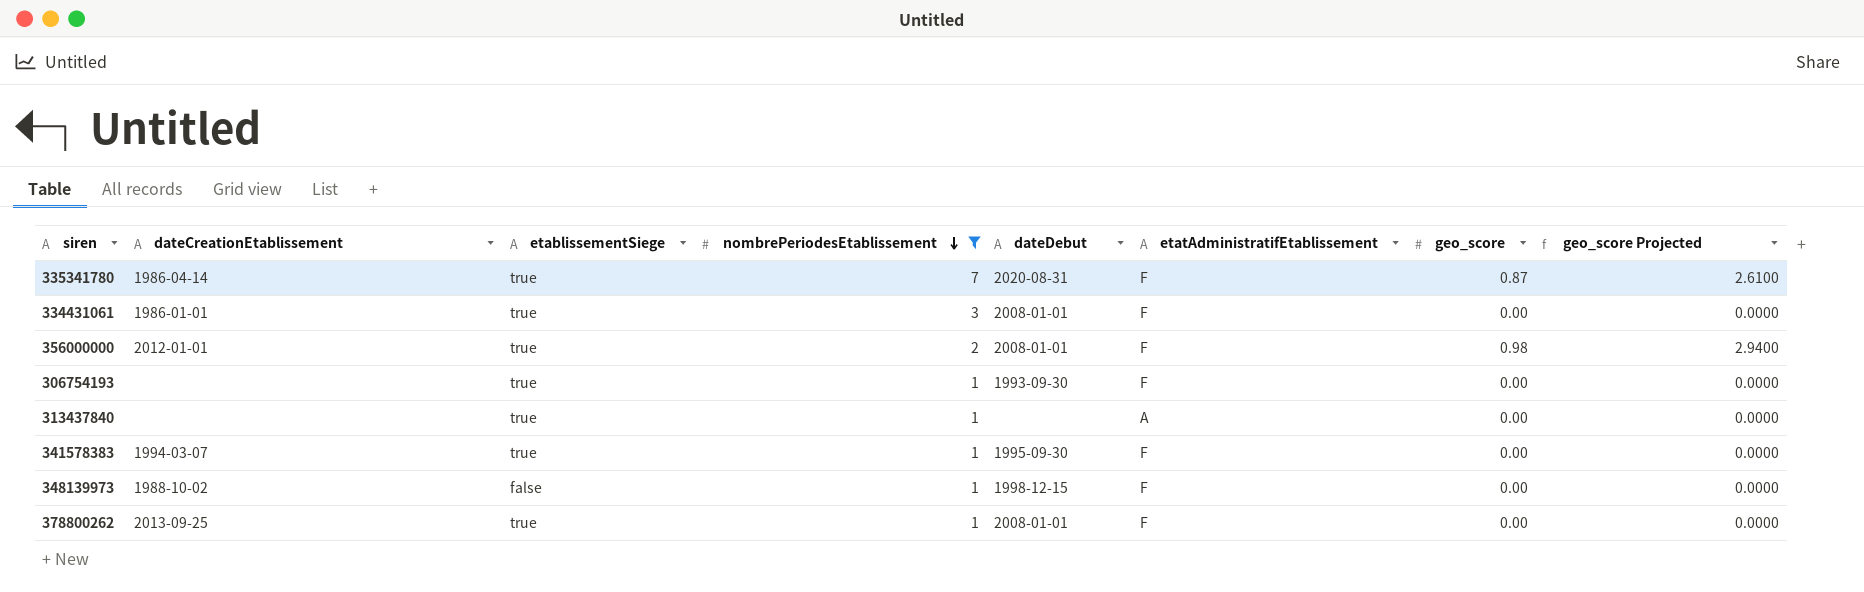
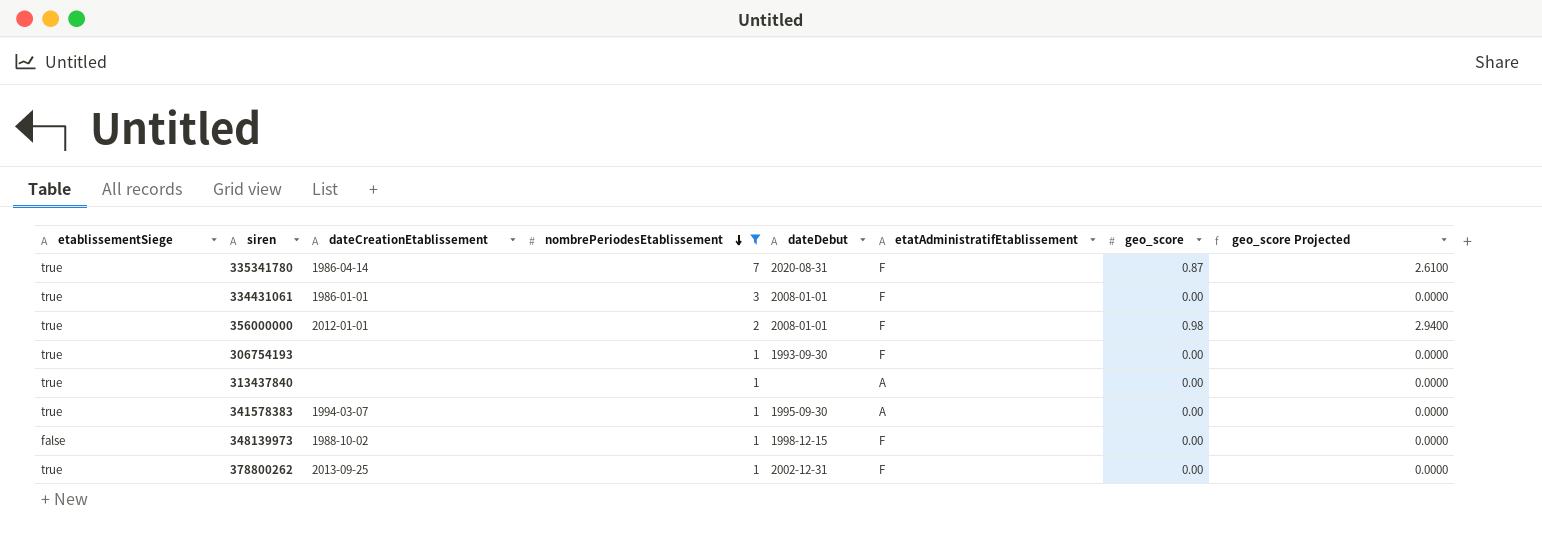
column etablissementSiege | position: 3 -> 1
341578383 | etatAdministratifEtablissement: F -> A
378800262 | dateDebut: 2008-01-01 -> 2002-12-31

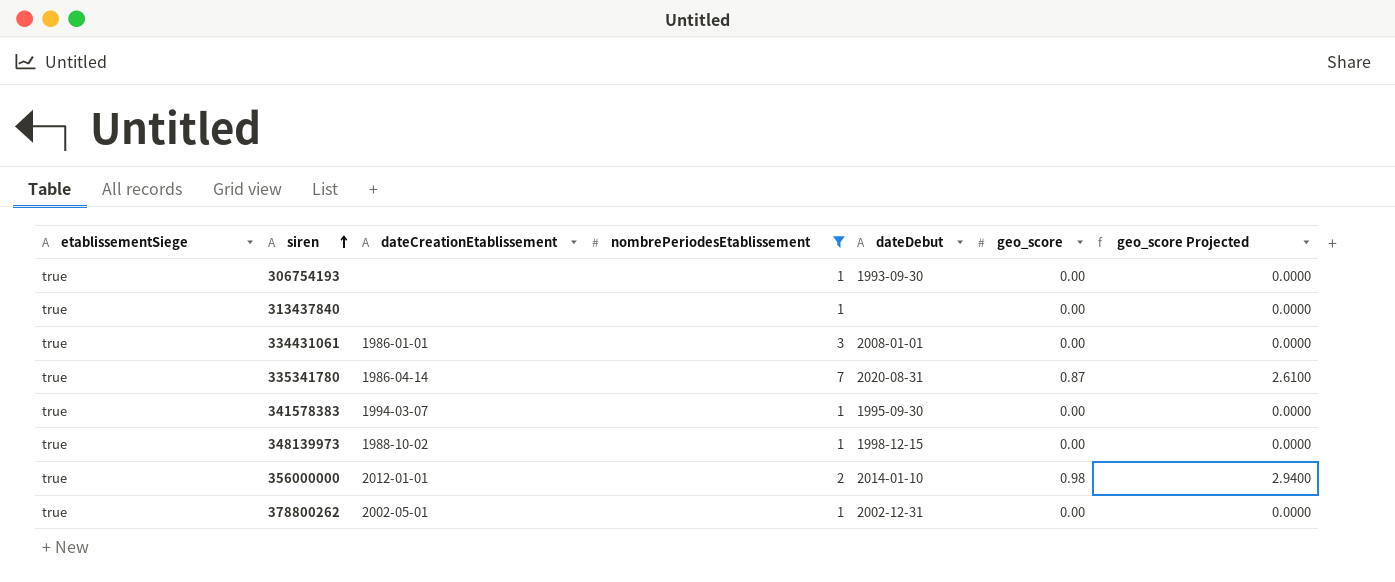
row order: nombrePeriodesEtablissement descending -> siren ascending
column etatAdministratifEtablissement | position: 6 -> none
348139973 | etablissementSiege: false -> true
356000000 | dateDebut: 2008-01-01 -> 2014-01-10
378800262 | dateCreationEtablissement: 2013-09-25 -> 2002-05-01

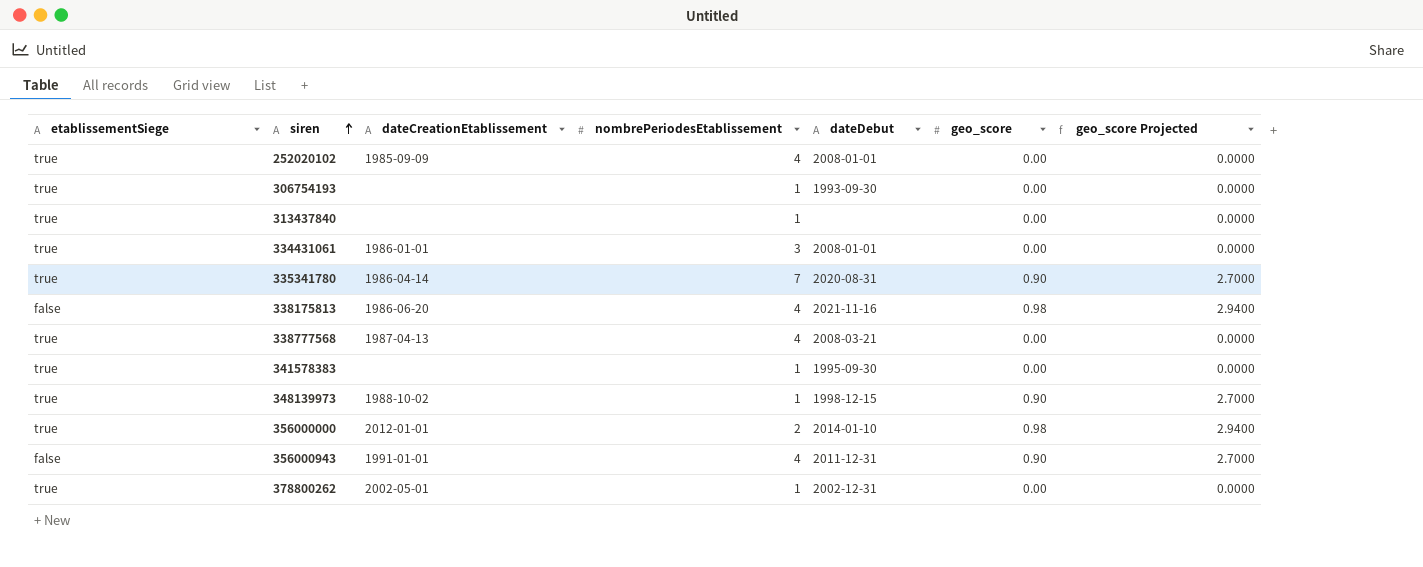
filter: nombrePeriodesEtablissement != 4 -> none
335341780 | geo_score: 0.87 -> 0.90
335341780 | geo_score Projected: 2.6100 -> 2.7000
341578383 | dateCreationEtablissement: 1994-03-07 -> none
348139973 | geo_score: 0.00 -> 0.90
348139973 | geo_score Projected: 0.0000 -> 2.7000

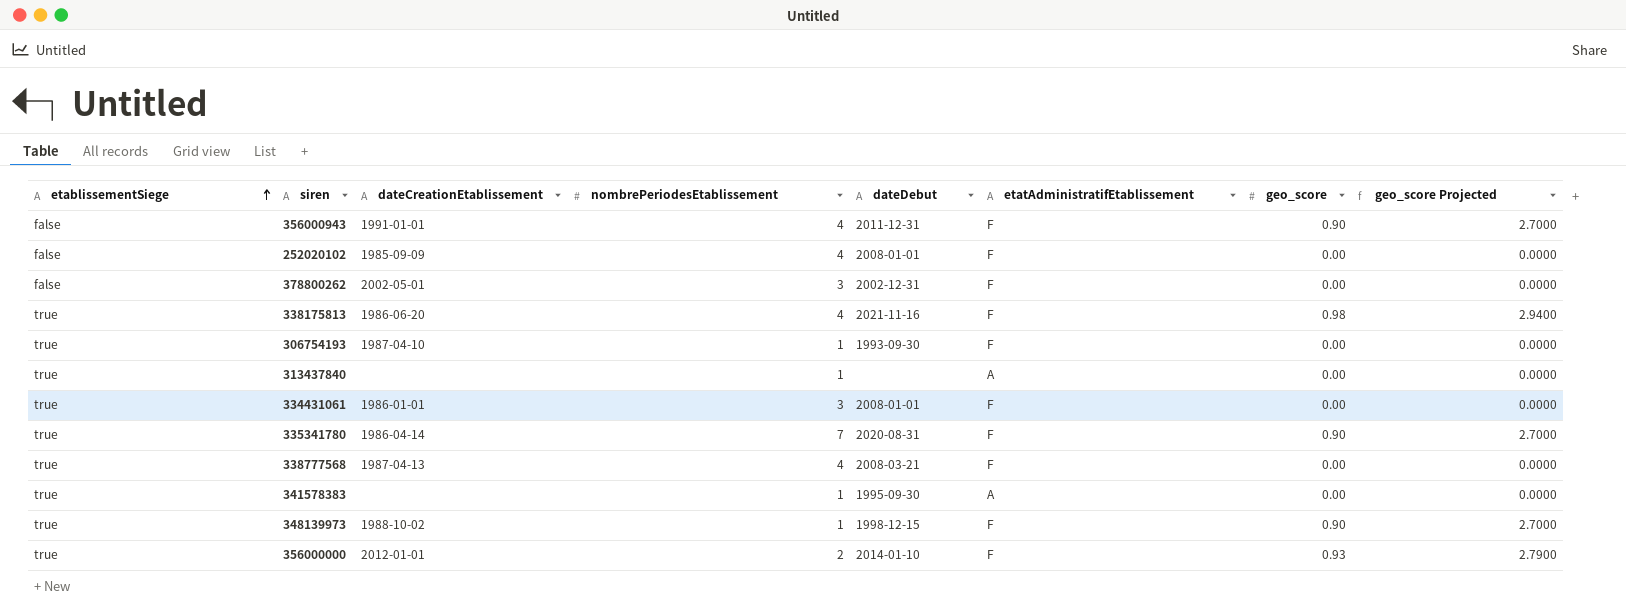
row order: siren ascending -> etablissementSiege ascending
column etatAdministratifEtablissement | position: none -> 6
252020102 | etablissementSiege: true -> false
378800262 | etablissementSiege: true -> false
378800262 | nombrePeriodesEtablissement: 1 -> 3
338175813 | etablissementSiege: false -> true
306754193 | dateCreationEtablissement: none -> 1987-04-10
356000000 | geo_score: 0.98 -> 0.93
356000000 | geo_score Projected: 2.9400 -> 2.7900

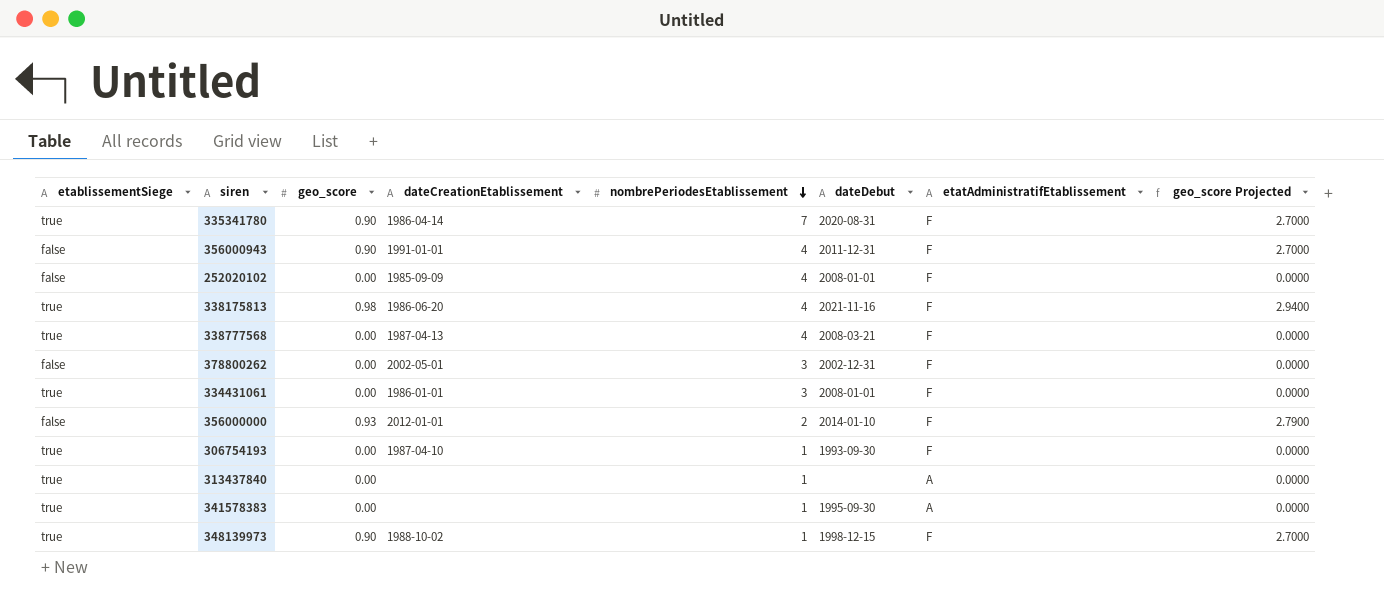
row order: etablissementSiege ascending -> nombrePeriodesEtablissement descending
column geo_score | position: 7 -> 3
356000000 | etablissementSiege: true -> false

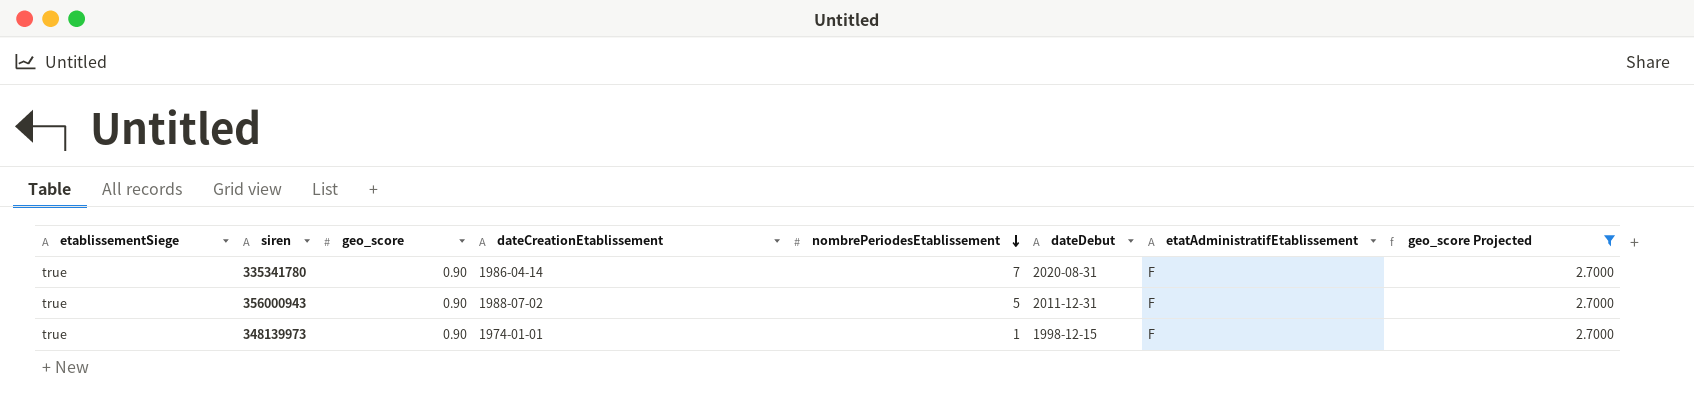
filter: none -> geo_score Projected = 2.7000
356000943 | etablissementSiege: false -> true
356000943 | dateCreationEtablissement: 1991-01-01 -> 1988-07-02
356000943 | nombrePeriodesEtablissement: 4 -> 5
348139973 | dateCreationEtablissement: 1988-10-02 -> 1974-01-01

